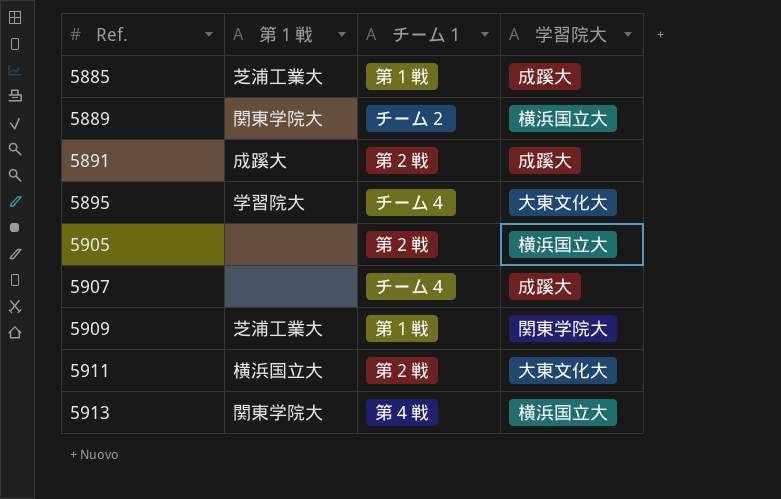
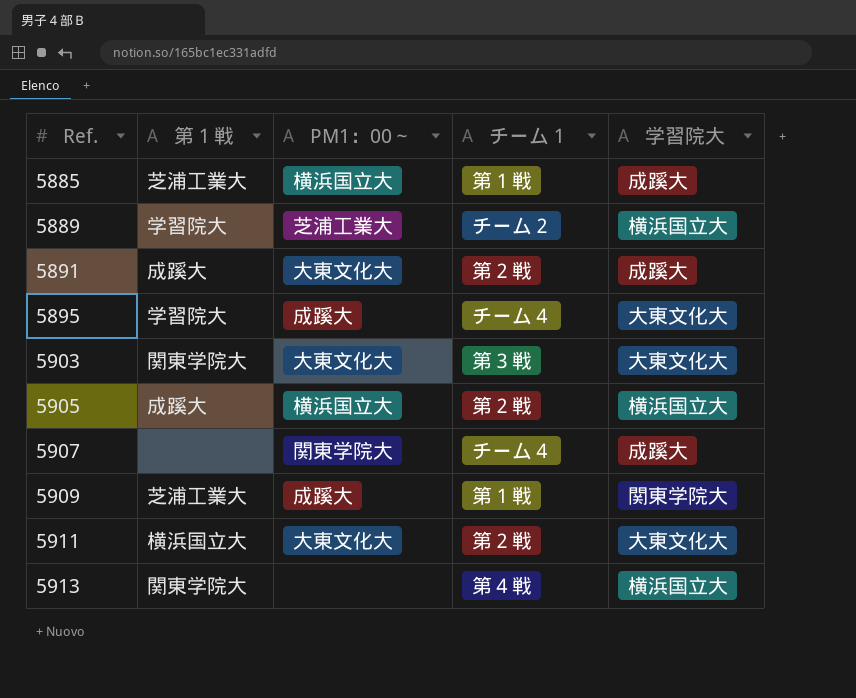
column PM1：00～ | position: none -> 3
5889 | 第１戦: 関東学院大 -> 学習院大
row 5903: none -> 関東学院大 | 大東文化大 | 第３戦 | 大東文化大
5905 | 第１戦: none -> 成蹊大

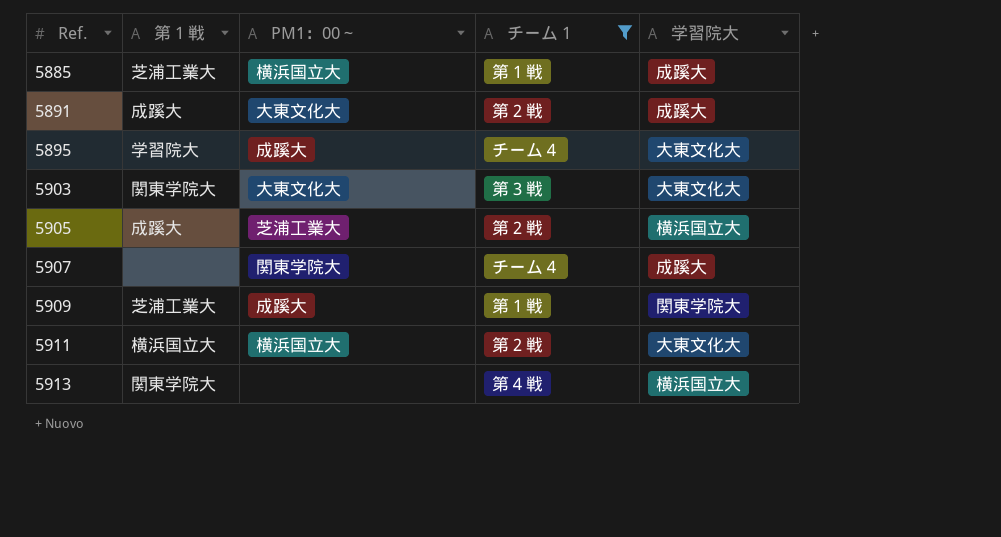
filter: none -> チーム１ != チーム２
5905 | PM1：00～: 横浜国立大 -> 芝浦工業大
5911 | PM1：00～: 大東文化大 -> 横浜国立大

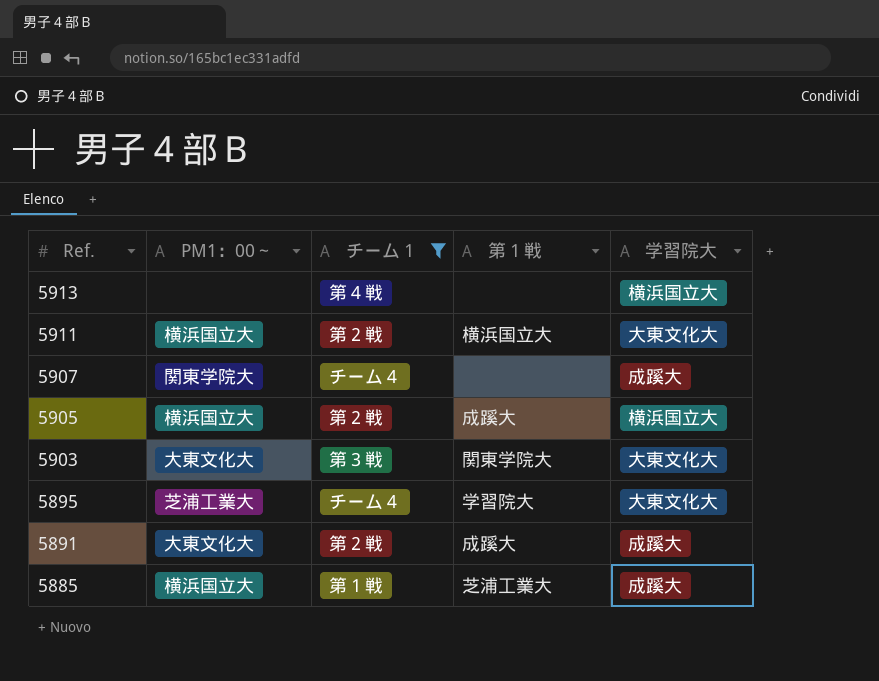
row order: Ref. ascending -> Ref. descending
column 第１戦 | position: 2 -> 4
row 5909: 芝浦工業大 | 成蹊大 | 第１戦 | 関東学院大 -> none
5913 | 第１戦: 関東学院大 -> none
5905 | PM1：00～: 芝浦工業大 -> 横浜国立大
5895 | PM1：00～: 成蹊大 -> 芝浦工業大

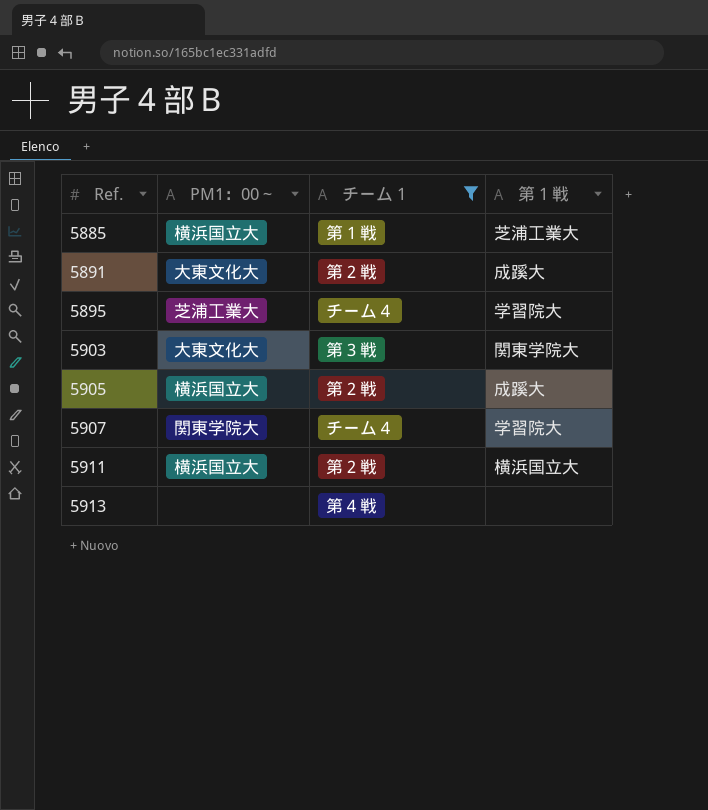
row order: Ref. descending -> Ref. ascending
column 学習院大 | position: 5 -> none
5907 | 第１戦: none -> 学習院大

